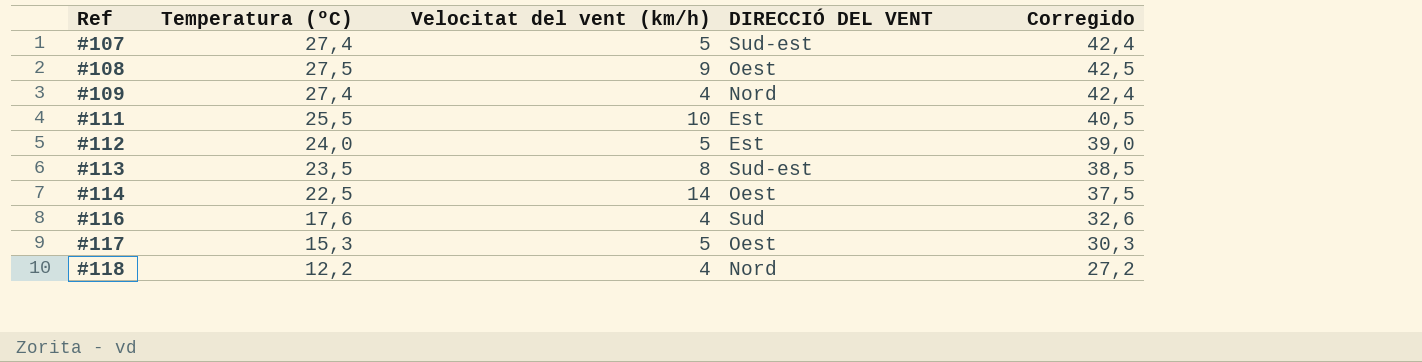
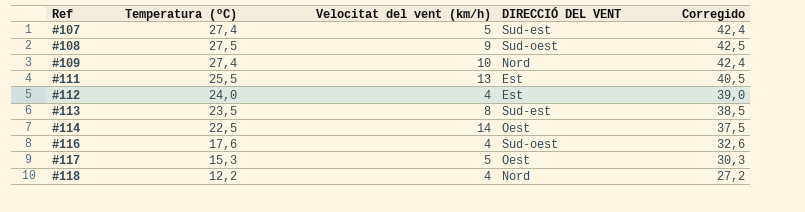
#108 | DIRECCIÓ DEL VENT: Oest -> Sud-oest
#109 | Velocitat del vent (km/h): 4 -> 10
#111 | Velocitat del vent (km/h): 10 -> 13
#112 | Velocitat del vent (km/h): 5 -> 4
#116 | DIRECCIÓ DEL VENT: Sud -> Sud-oest

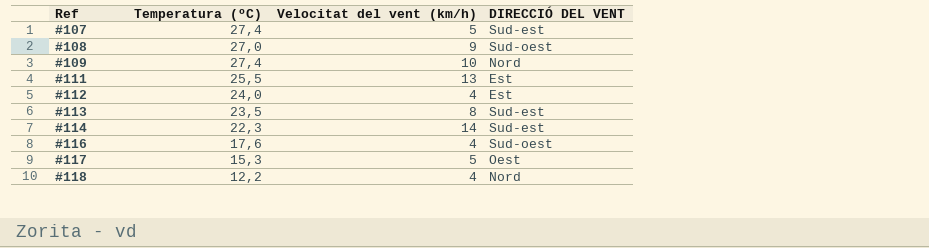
column Corregido | formula: [Temperatura (ºC)] + 15 -> none
#108 | Temperatura (ºC): 27,5 -> 27,0
#114 | Temperatura (ºC): 22,5 -> 22,3
#114 | DIRECCIÓ DEL VENT: Oest -> Sud-est

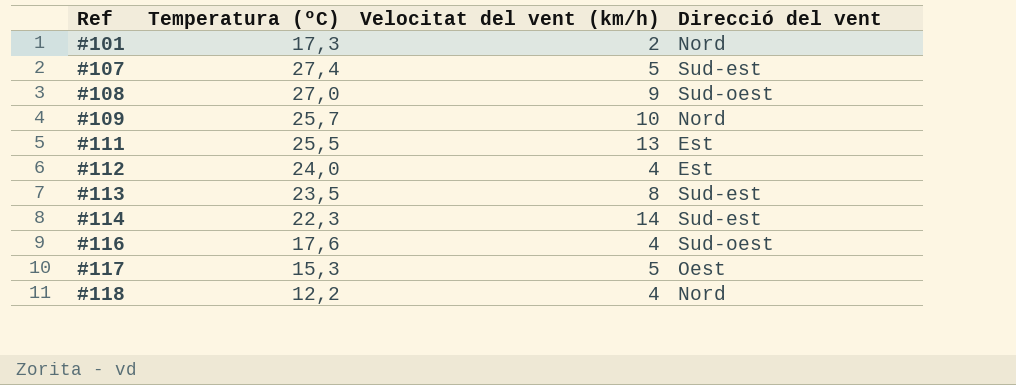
column name: DIRECCIÓ DEL VENT -> Direcció del vent
row #101: none -> 17,3 | 2 | Nord
#109 | Temperatura (ºC): 27,4 -> 25,7

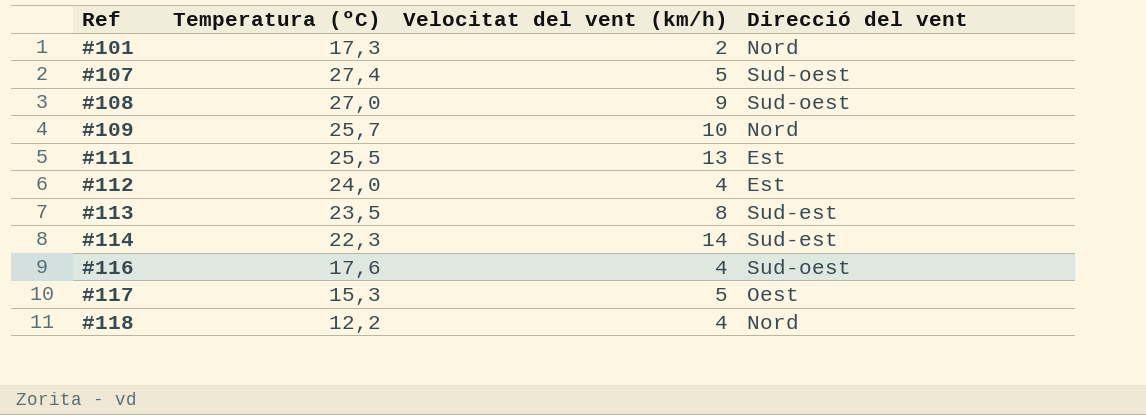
#107 | Direcció del vent: Sud-est -> Sud-oest

